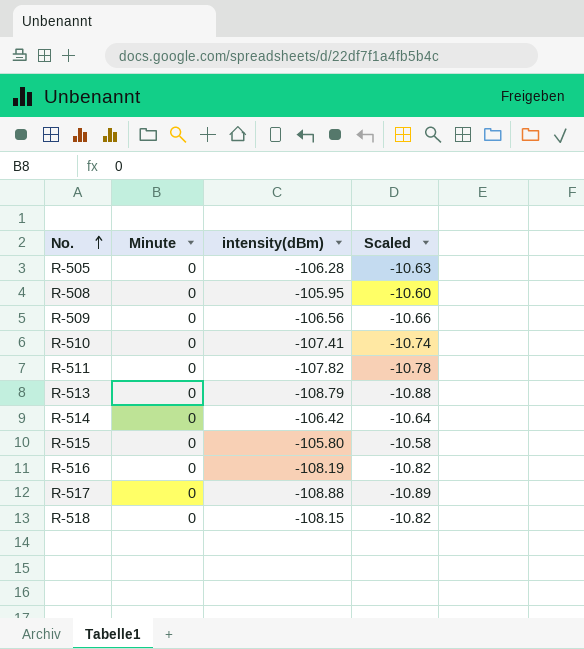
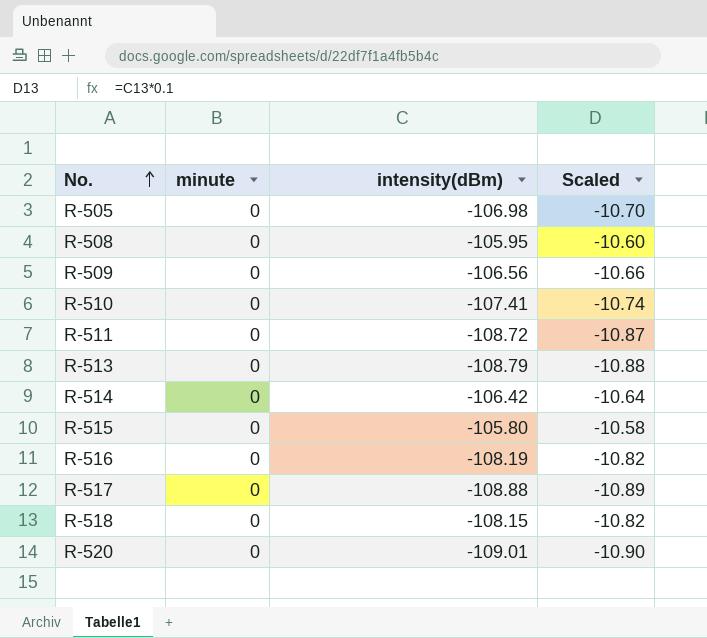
column name: Minute -> minute
R-505 | intensity(dBm): -106.28 -> -106.98
R-505 | Scaled: -10.63 -> -10.70
R-511 | intensity(dBm): -107.82 -> -108.72
R-511 | Scaled: -10.78 -> -10.87
row R-520: none -> 0 | -109.01 | -10.90

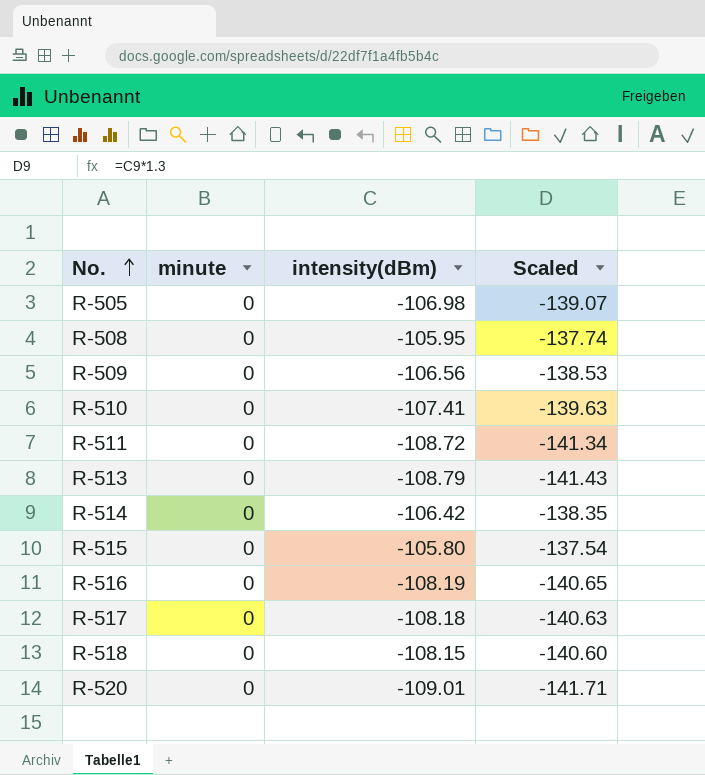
column Scaled | formula: [intensity(dBm)] * 0.1 -> [intensity(dBm)] * 1.3
R-517 | intensity(dBm): -108.88 -> -108.18

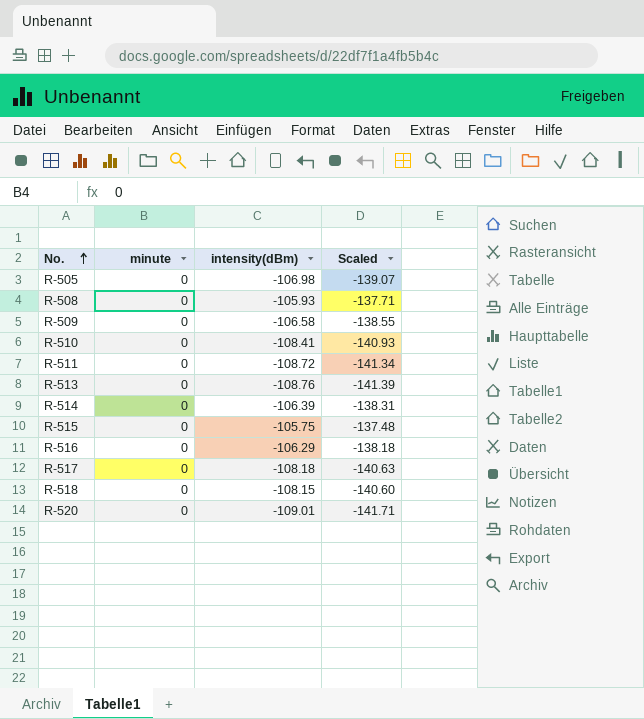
R-508 | intensity(dBm): -105.95 -> -105.93
R-508 | Scaled: -137.74 -> -137.71
R-509 | intensity(dBm): -106.56 -> -106.58
R-509 | Scaled: -138.53 -> -138.55
R-510 | intensity(dBm): -107.41 -> -108.41
R-510 | Scaled: -139.63 -> -140.93
R-513 | intensity(dBm): -108.79 -> -108.76
R-513 | Scaled: -141.43 -> -141.39
R-514 | intensity(dBm): -106.42 -> -106.39
R-514 | Scaled: -138.35 -> -138.31
R-515 | intensity(dBm): -105.80 -> -105.75
R-515 | Scaled: -137.54 -> -137.48
R-516 | intensity(dBm): -108.19 -> -106.29
R-516 | Scaled: -140.65 -> -138.18

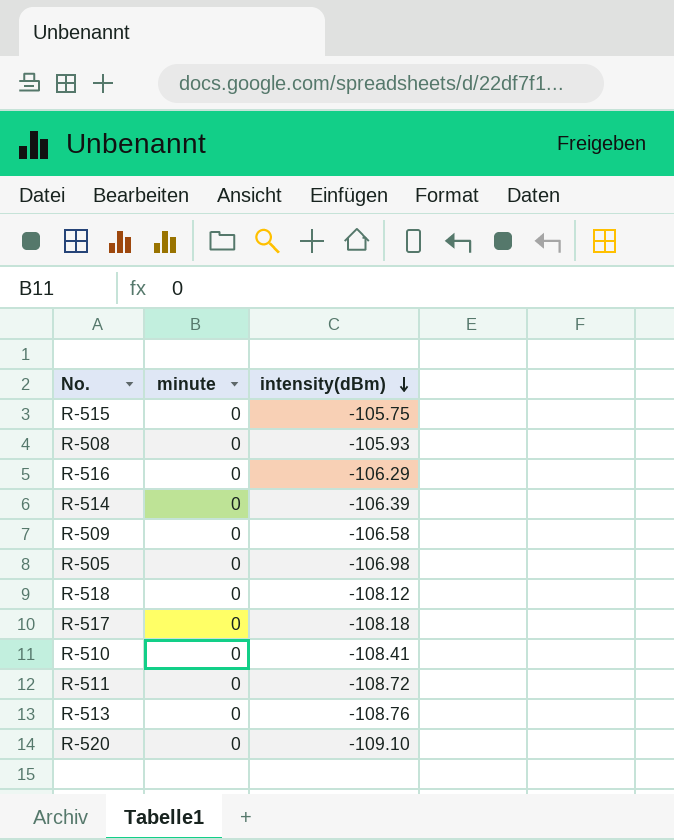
row order: No. ascending -> intensity(dBm) descending
column Scaled | formula: [intensity(dBm)] * 1.3 -> none
R-518 | intensity(dBm): -108.15 -> -108.12
R-520 | intensity(dBm): -109.01 -> -109.10

